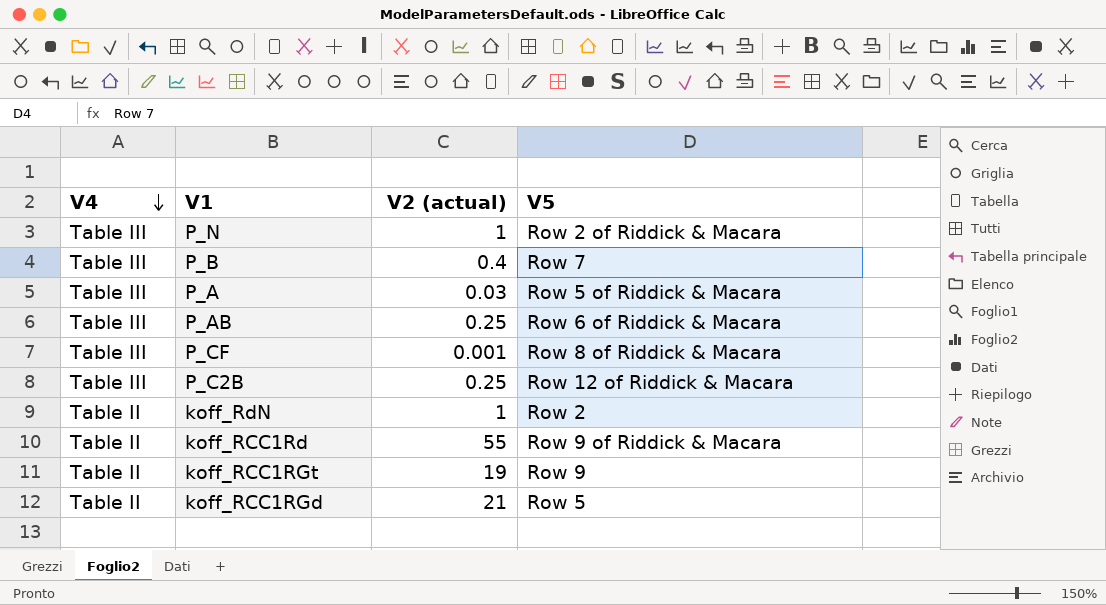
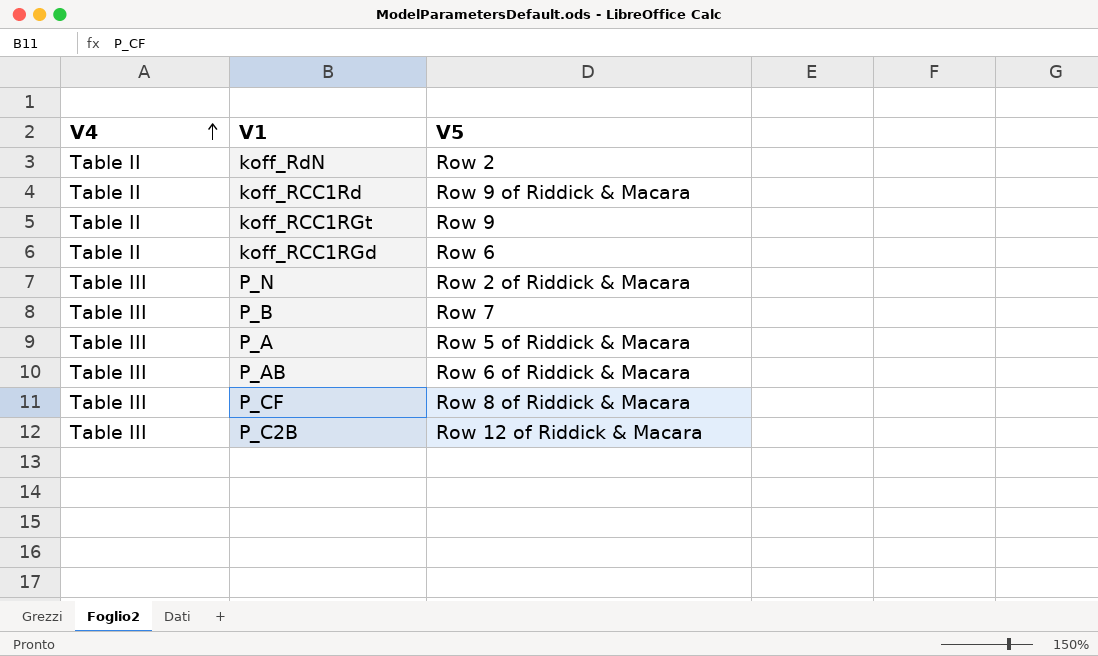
row order: V4 descending -> V4 ascending
column V2 (actual) | position: 3 -> none
koff_RCC1RGd | V5: Row 5 -> Row 6

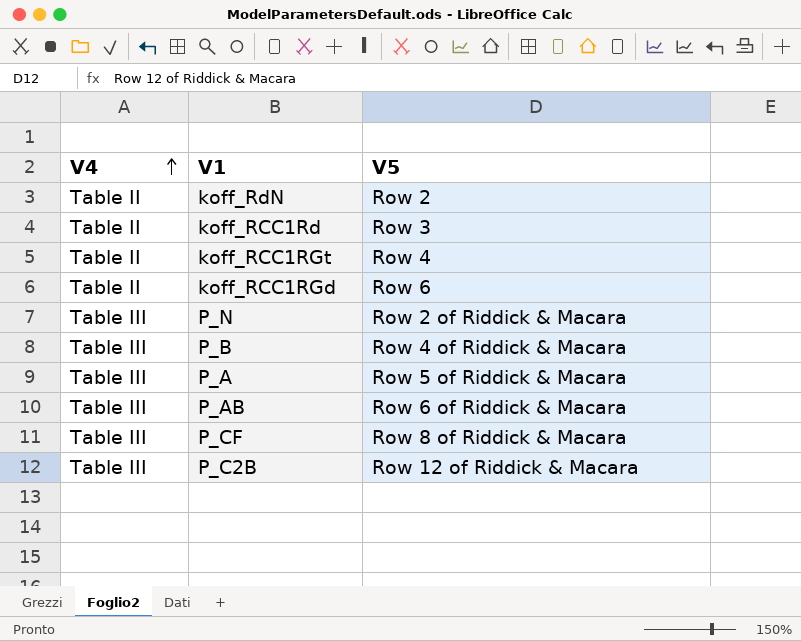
koff_RCC1Rd | V5: Row 9 of Riddick & Macara -> Row 3
koff_RCC1RGt | V5: Row 9 -> Row 4
P_B | V5: Row 7 -> Row 4 of Riddick & Macara

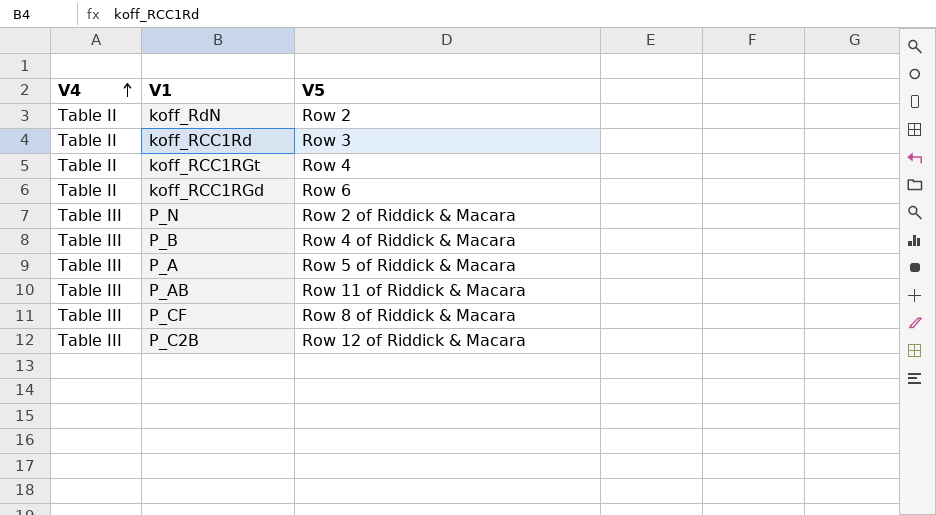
P_AB | V5: Row 6 of Riddick & Macara -> Row 11 of Riddick & Macara

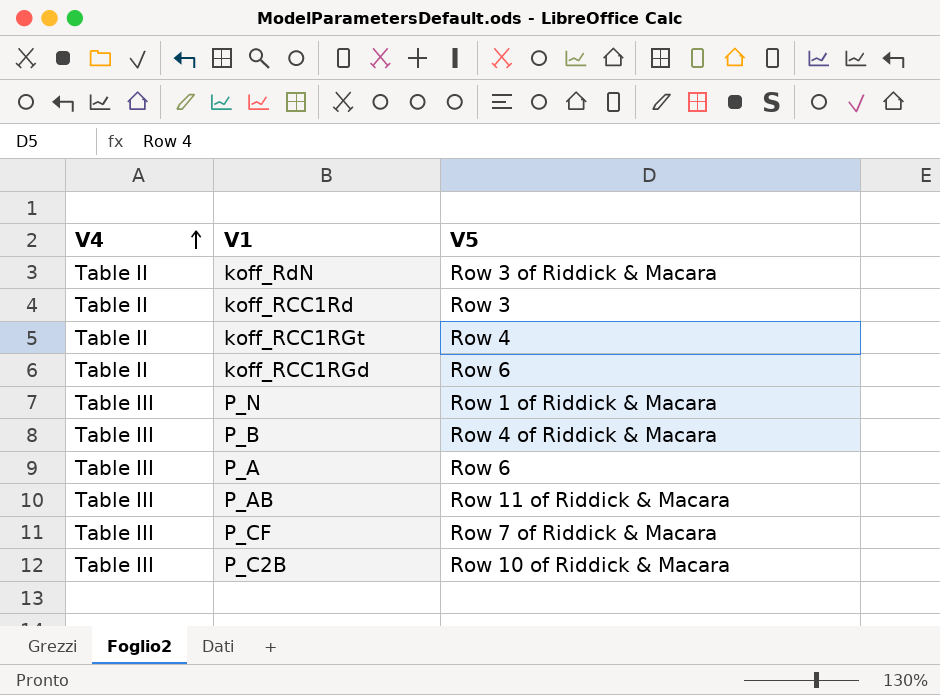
koff_RdN | V5: Row 2 -> Row 3 of Riddick & Macara
P_N | V5: Row 2 of Riddick & Macara -> Row 1 of Riddick & Macara
P_A | V5: Row 5 of Riddick & Macara -> Row 6
P_CF | V5: Row 8 of Riddick & Macara -> Row 7 of Riddick & Macara
P_C2B | V5: Row 12 of Riddick & Macara -> Row 10 of Riddick & Macara

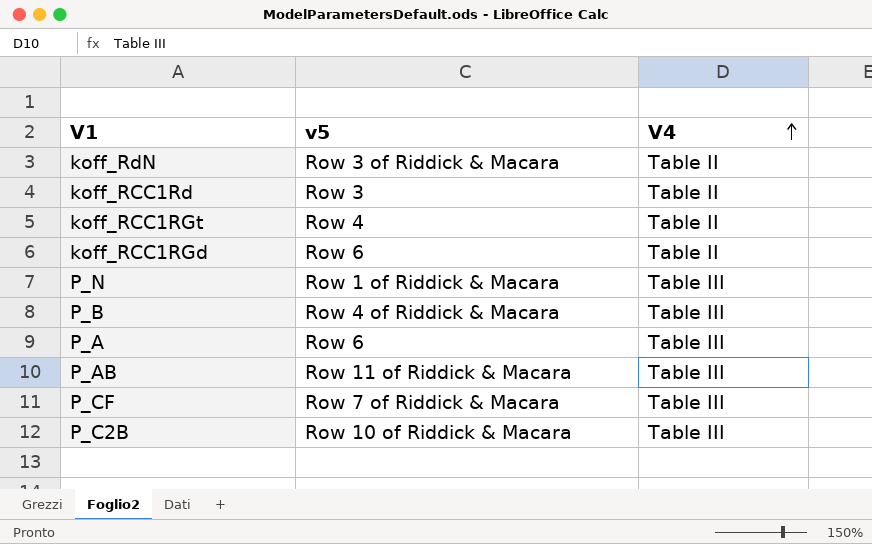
column name: V5 -> v5
column V4 | position: 1 -> 3

